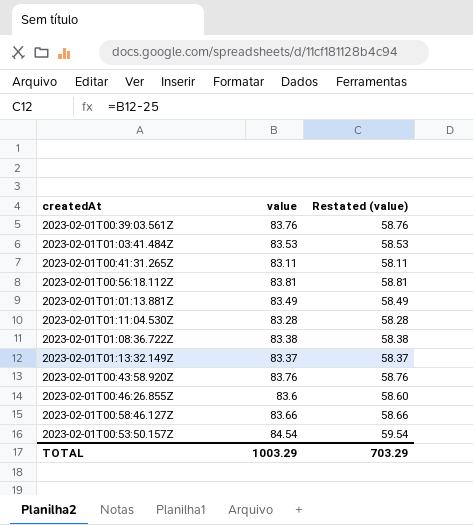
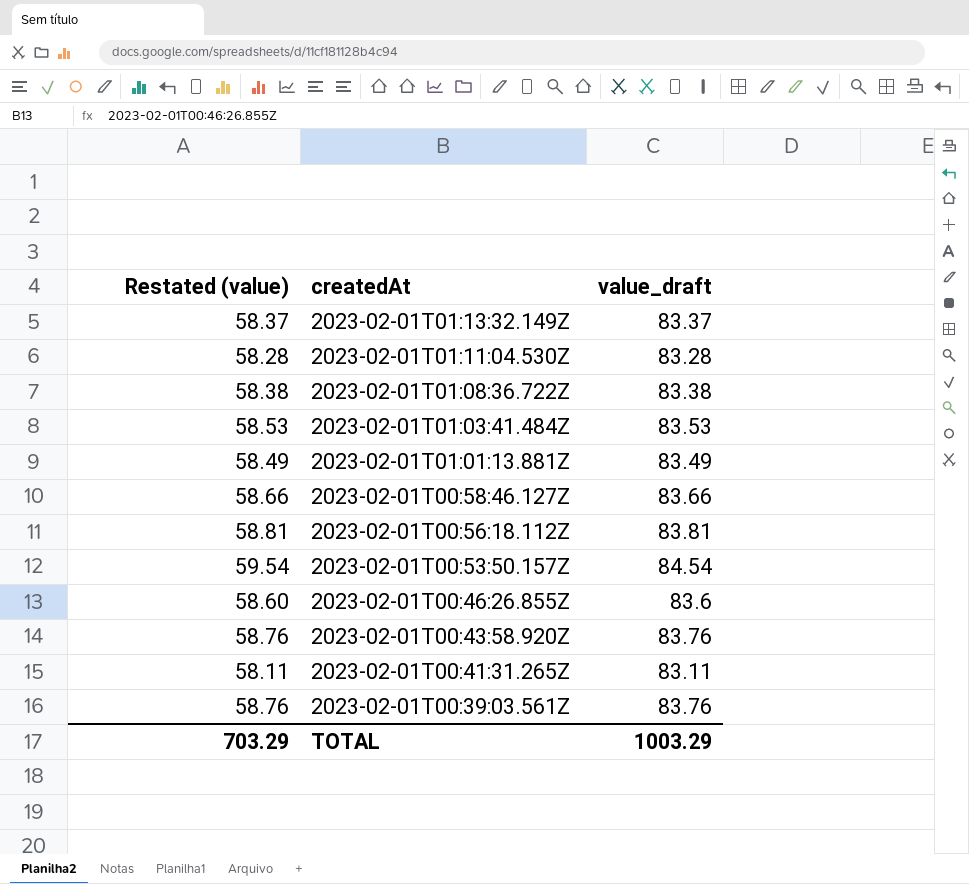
row order: none -> createdAt descending
column Restated (value) | position: 3 -> 1
column name: value -> value_draft

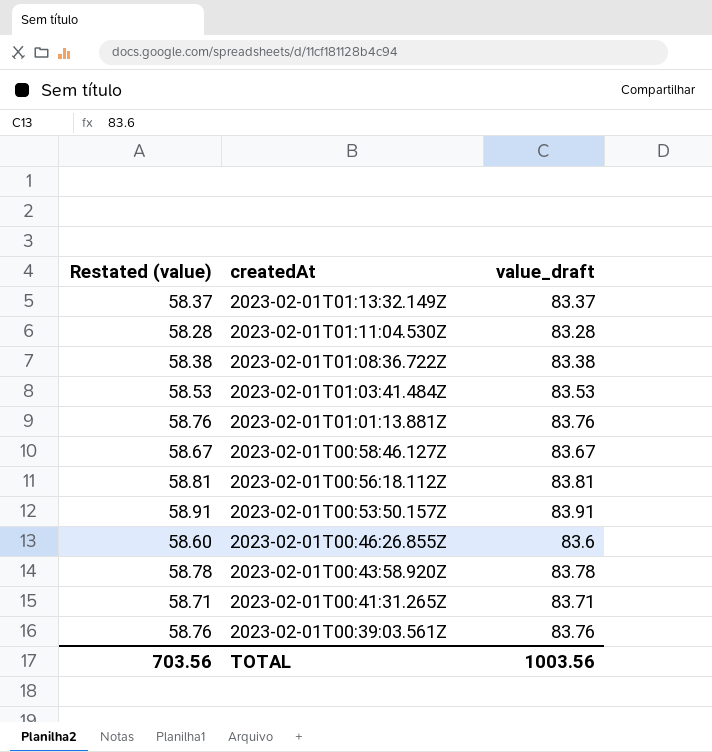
2023-02-01T01:01:13.881Z | Restated (value): 58.49 -> 58.76
2023-02-01T01:01:13.881Z | value_draft: 83.49 -> 83.76
2023-02-01T00:58:46.127Z | Restated (value): 58.66 -> 58.67
2023-02-01T00:58:46.127Z | value_draft: 83.66 -> 83.67
2023-02-01T00:53:50.157Z | Restated (value): 59.54 -> 58.91
2023-02-01T00:53:50.157Z | value_draft: 84.54 -> 83.91
2023-02-01T00:43:58.920Z | Restated (value): 58.76 -> 58.78
2023-02-01T00:43:58.920Z | value_draft: 83.76 -> 83.78
2023-02-01T00:41:31.265Z | Restated (value): 58.11 -> 58.71
2023-02-01T00:41:31.265Z | value_draft: 83.11 -> 83.71
TOTAL | Restated (value): 703.29 -> 703.56
TOTAL | value_draft: 1003.29 -> 1003.56

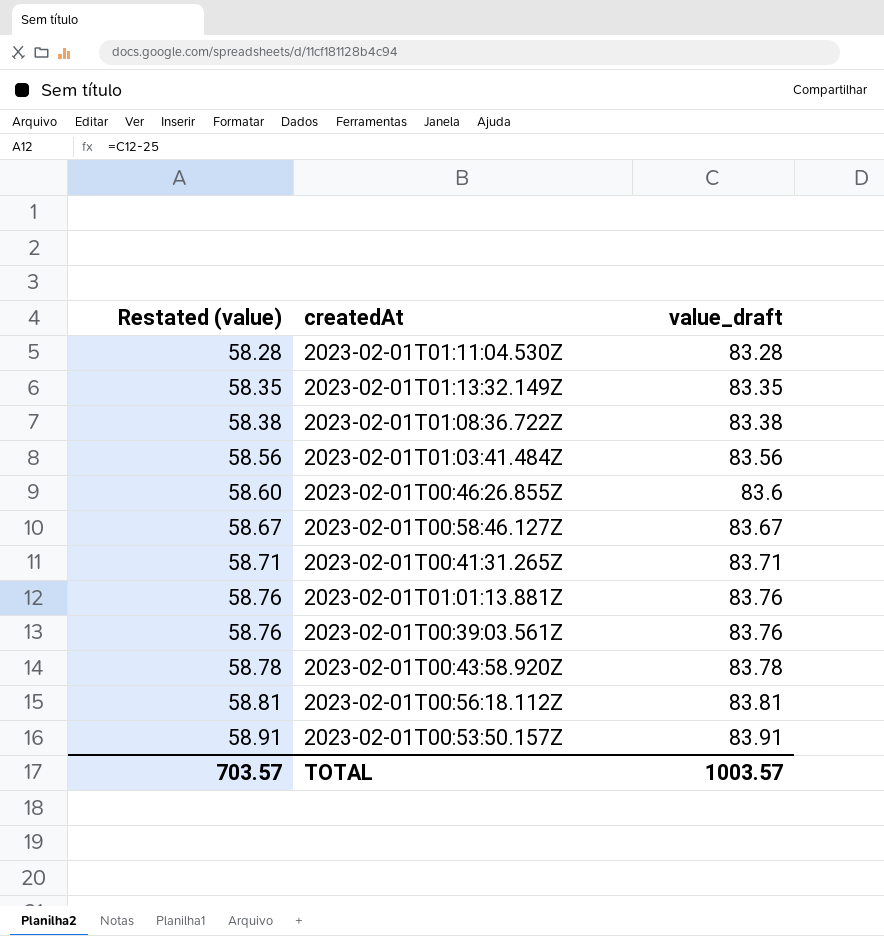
row order: createdAt descending -> Restated (value) ascending
2023-02-01T01:13:32.149Z | Restated (value): 58.37 -> 58.35
2023-02-01T01:13:32.149Z | value_draft: 83.37 -> 83.35
2023-02-01T01:03:41.484Z | Restated (value): 58.53 -> 58.56
2023-02-01T01:03:41.484Z | value_draft: 83.53 -> 83.56
TOTAL | Restated (value): 703.56 -> 703.57
TOTAL | value_draft: 1003.56 -> 1003.57

